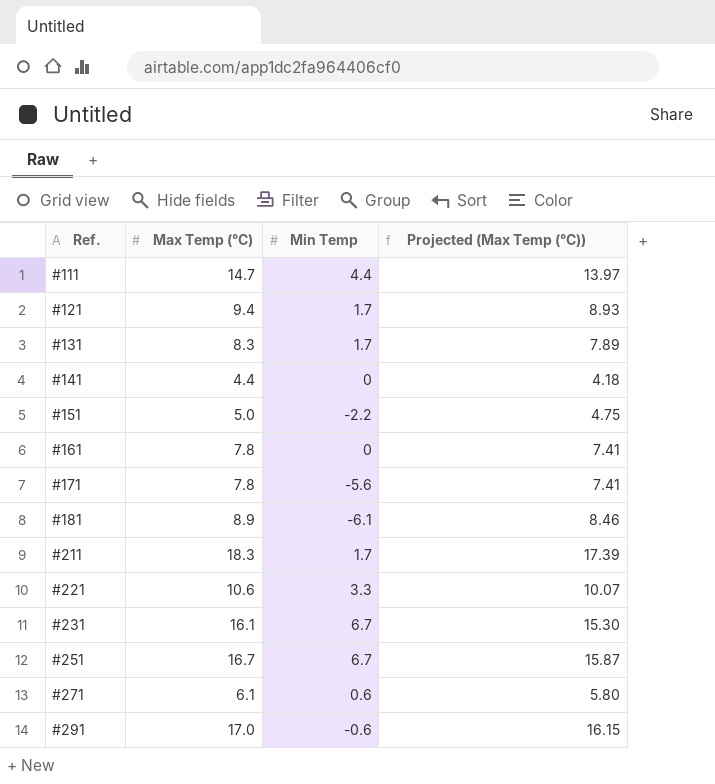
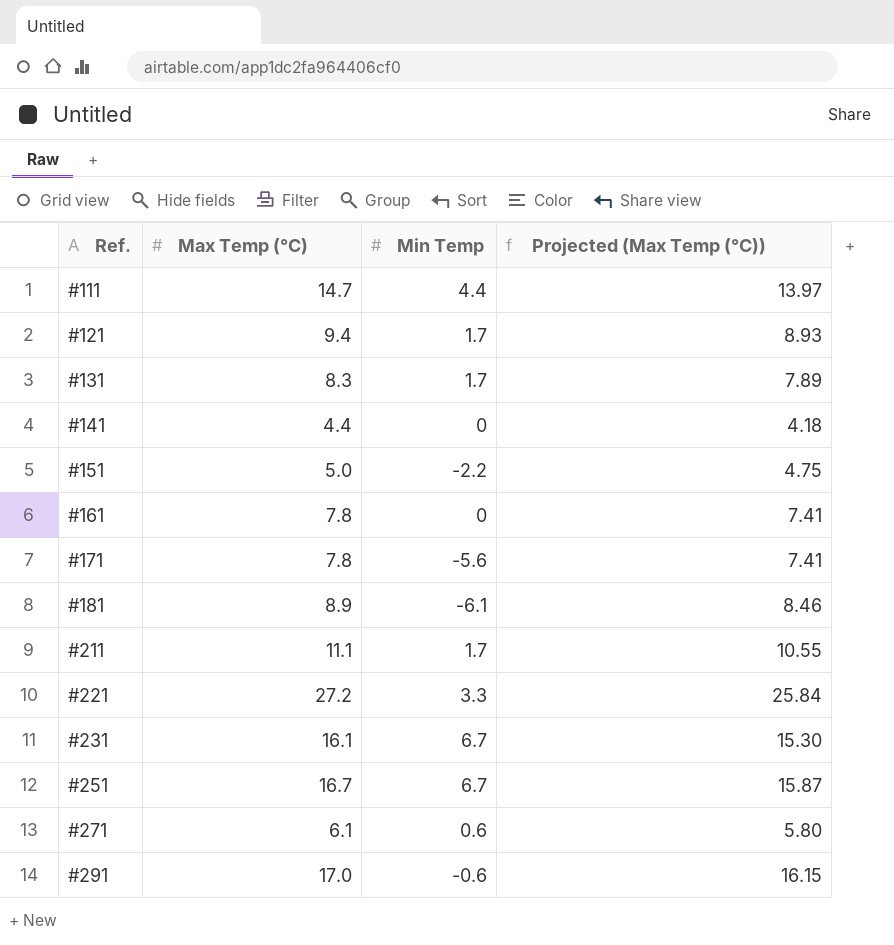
#211 | Max Temp (°C): 18.3 -> 11.1
#211 | Projected (Max Temp (°C)): 17.39 -> 10.55
#221 | Max Temp (°C): 10.6 -> 27.2
#221 | Projected (Max Temp (°C)): 10.07 -> 25.84

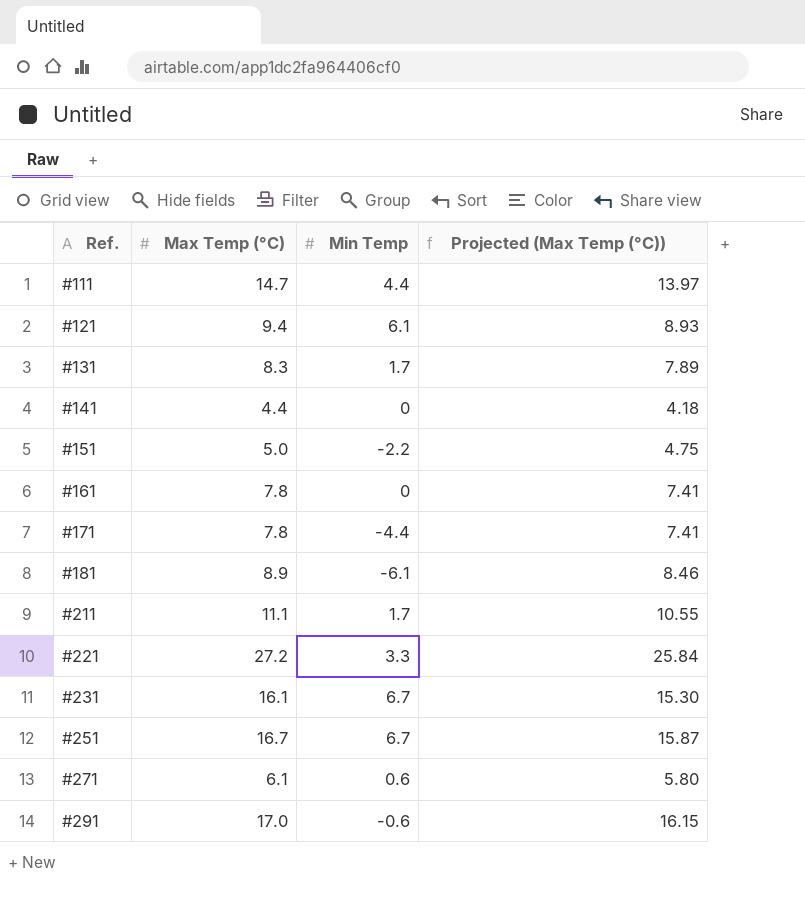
#121 | Min Temp: 1.7 -> 6.1
#171 | Min Temp: -5.6 -> -4.4

